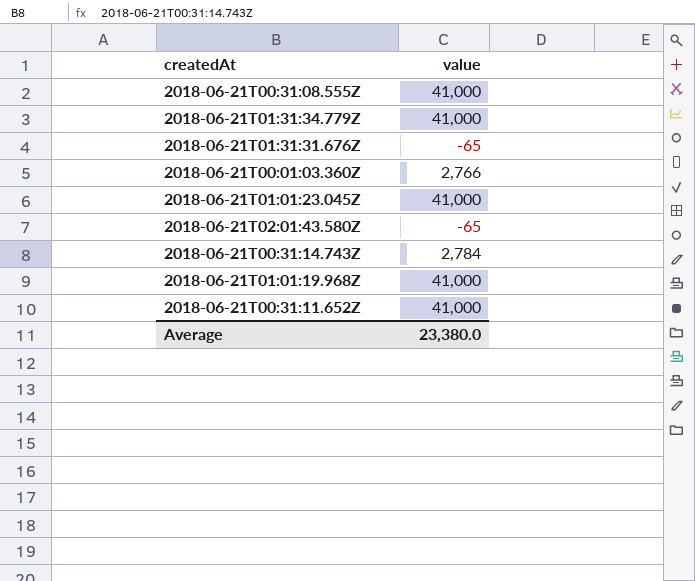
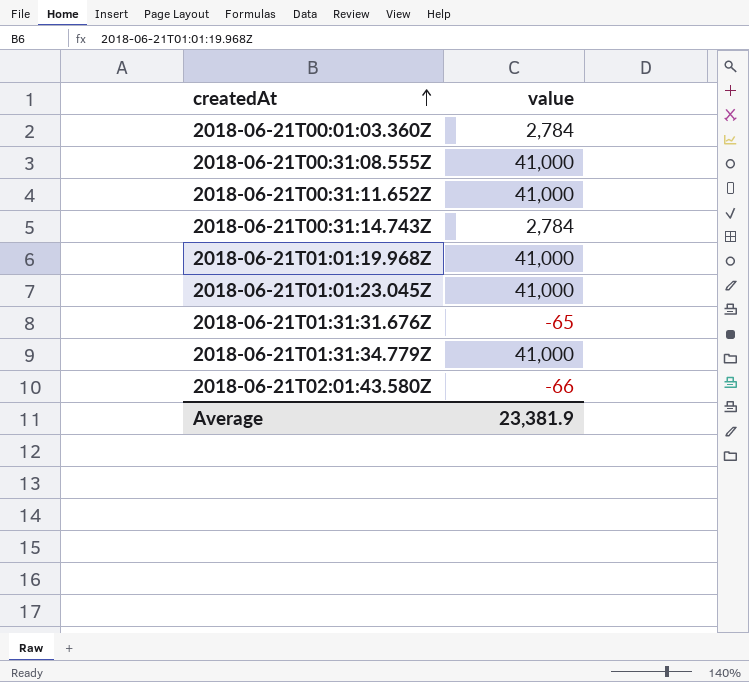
row order: none -> createdAt ascending
2018-06-21T00:01:03.360Z | value: 2,766 -> 2,784
2018-06-21T02:01:43.580Z | value: -65 -> -66
Average | value: 23,380.0 -> 23,381.9

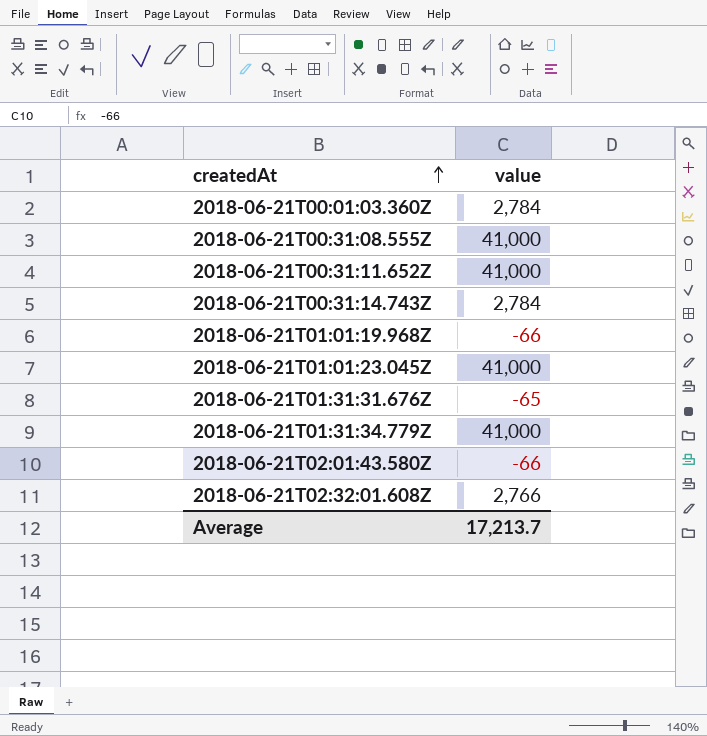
2018-06-21T01:01:19.968Z | value: 41,000 -> -66
row 2018-06-21T02:32:01.608Z: none -> 2,766
Average | value: 23,381.9 -> 17,213.7

